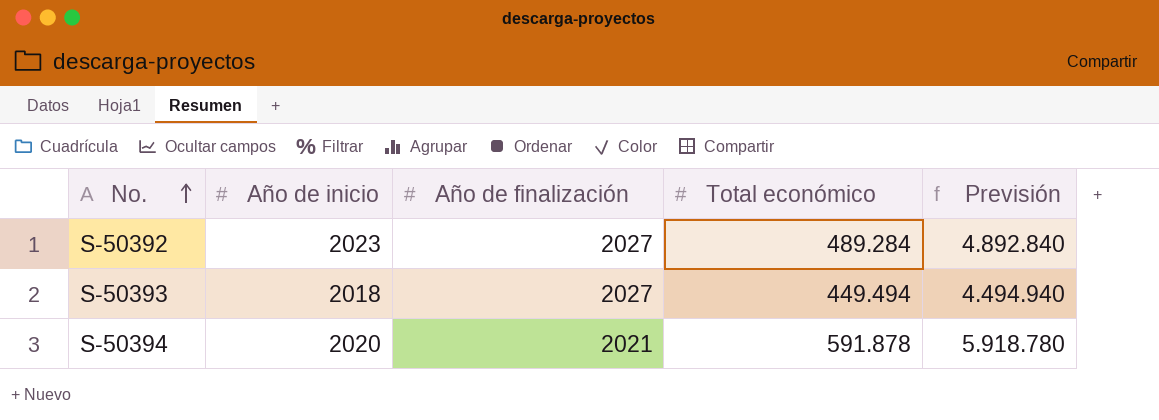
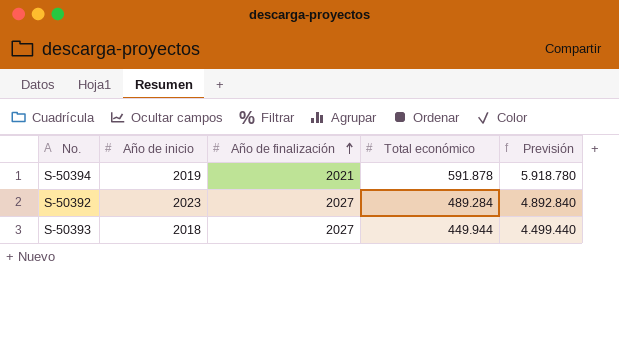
row order: No. ascending -> Año de finalización ascending
S-50394 | Año de inicio: 2020 -> 2019
S-50393 | Total económico: 449.494 -> 449.944
S-50393 | Previsión: 4.494.940 -> 4.499.440

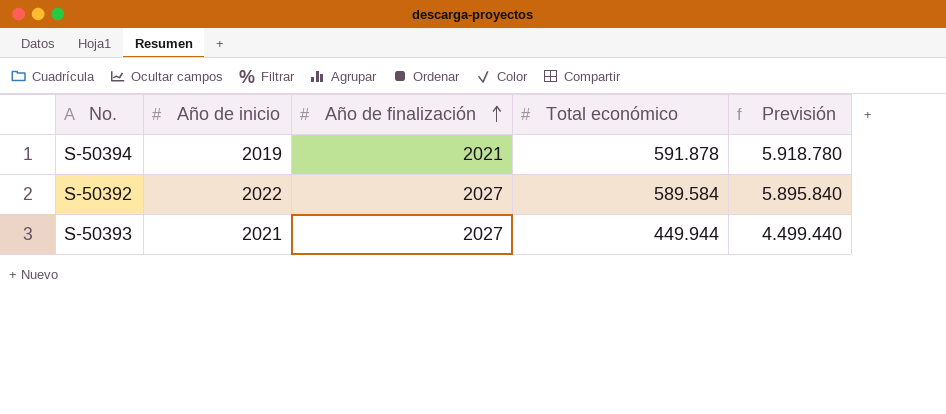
S-50392 | Año de inicio: 2023 -> 2022
S-50392 | Total económico: 489.284 -> 589.584
S-50392 | Previsión: 4.892.840 -> 5.895.840
S-50393 | Año de inicio: 2018 -> 2021

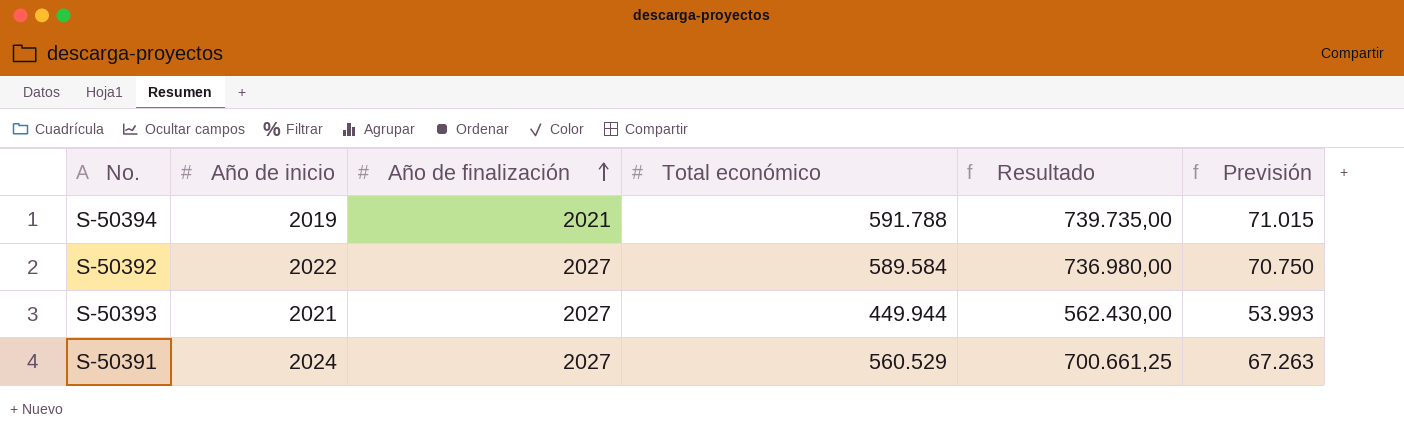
column Resultado | formula: none -> [Total económico] * 1,25
column Previsión | formula: [Total económico] * 10 -> [Total económico] * 0,12
S-50394 | Total económico: 591.878 -> 591.788
row S-50391: none -> 2024 | 2027 | 560.529 | 700.661,25 | 67.263

